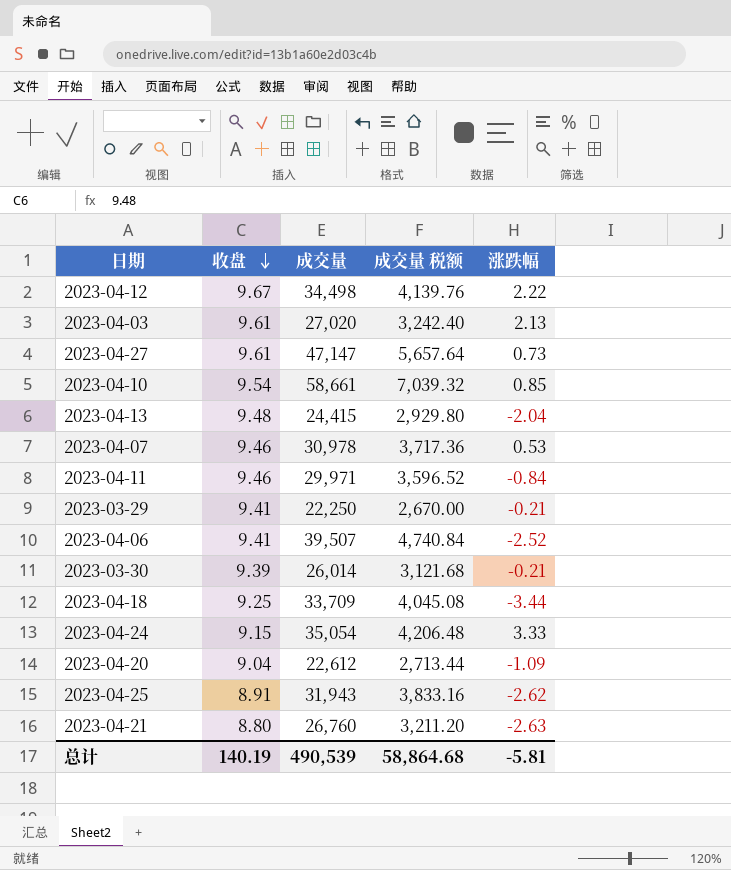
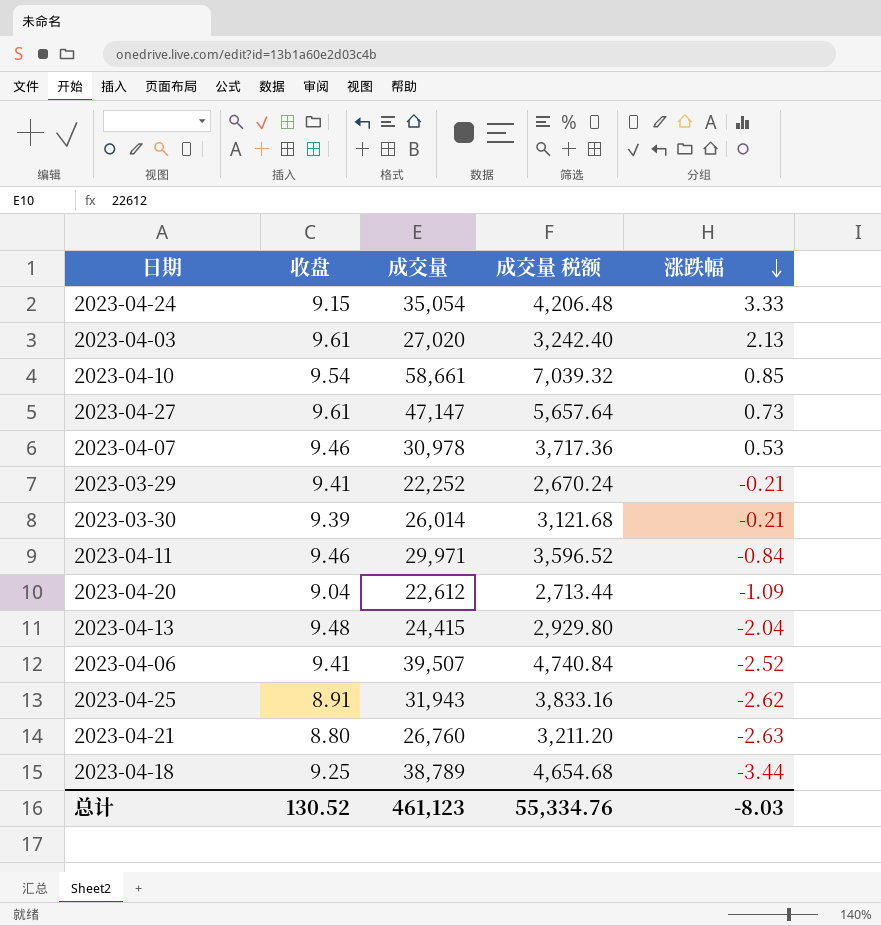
row order: 收盘 descending -> 涨跌幅 descending
row 2023-04-12: 9.67 | 34,498 | 4,139.76 | 2.22 -> none
2023-03-29 | 成交量: 22,250 -> 22,252
2023-03-29 | 成交量 税额: 2,670.00 -> 2,670.24
2023-04-18 | 成交量: 33,709 -> 38,789
2023-04-18 | 成交量 税额: 4,045.08 -> 4,654.68
总计 | 收盘: 140.19 -> 130.52
总计 | 成交量: 490,539 -> 461,123
总计 | 成交量 税额: 58,864.68 -> 55,334.76
总计 | 涨跌幅: -5.81 -> -8.03

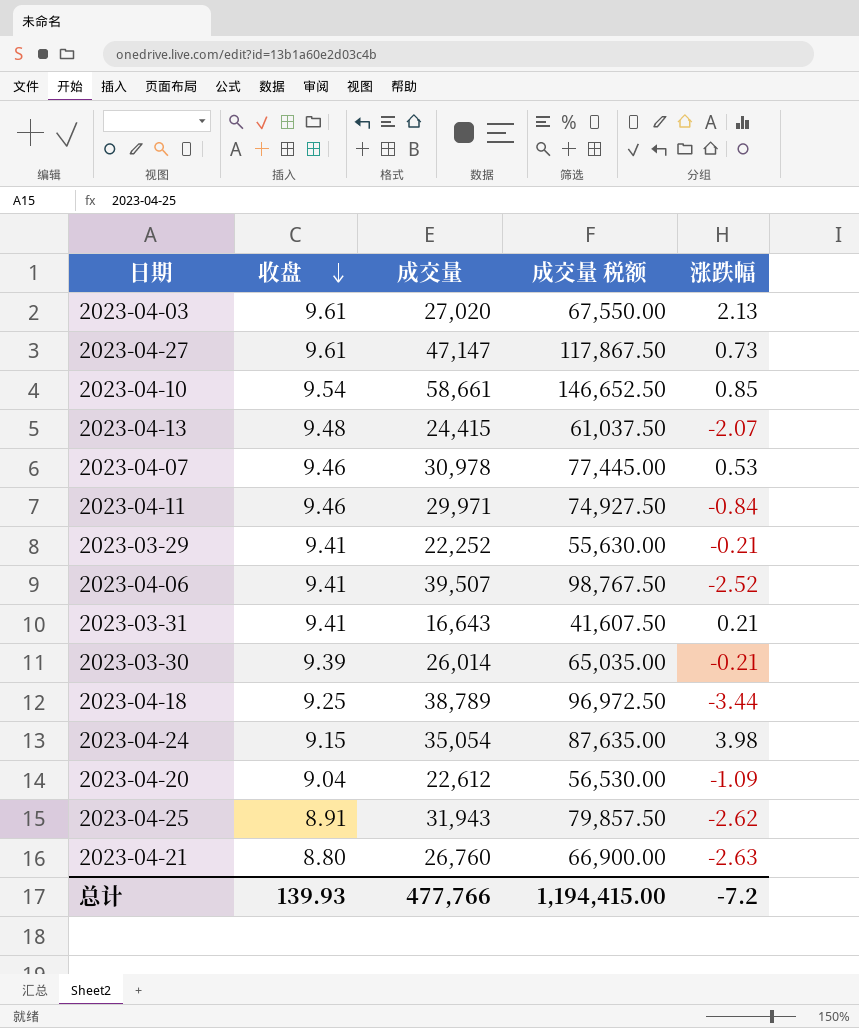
row order: 涨跌幅 descending -> 收盘 descending
column 成交量 税额 | formula: [成交量] * 0.12 -> [成交量] * 2.5
2023-04-13 | 涨跌幅: -2.04 -> -2.07
row 2023-03-31: none -> 9.41 | 16,643 | 41,607.50 | 0.21
2023-04-24 | 涨跌幅: 3.33 -> 3.98
总计 | 收盘: 130.52 -> 139.93
总计 | 成交量: 461,123 -> 477,766
总计 | 成交量 税额: 55,334.76 -> 1,194,415.00
总计 | 涨跌幅: -8.03 -> -7.2

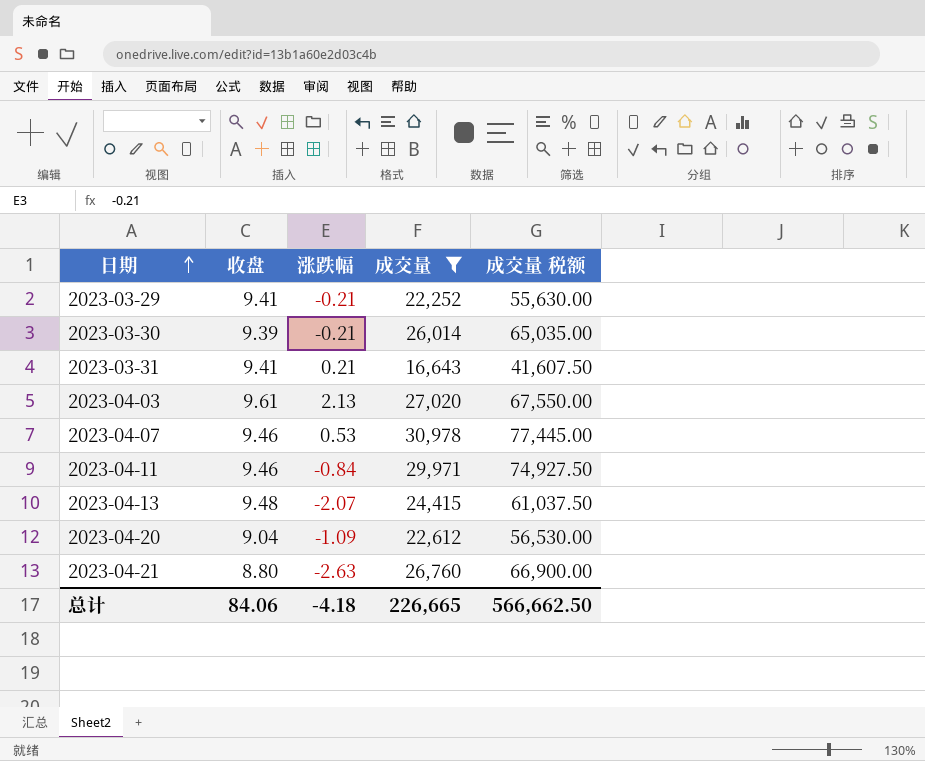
filter: none -> 成交量 <= 30,978
row order: 收盘 descending -> 日期 ascending
column 涨跌幅 | position: 5 -> 3
总计 | 收盘: 139.93 -> 84.06
总计 | 涨跌幅: -7.2 -> -4.18
总计 | 成交量: 477,766 -> 226,665
总计 | 成交量 税额: 1,194,415.00 -> 566,662.50

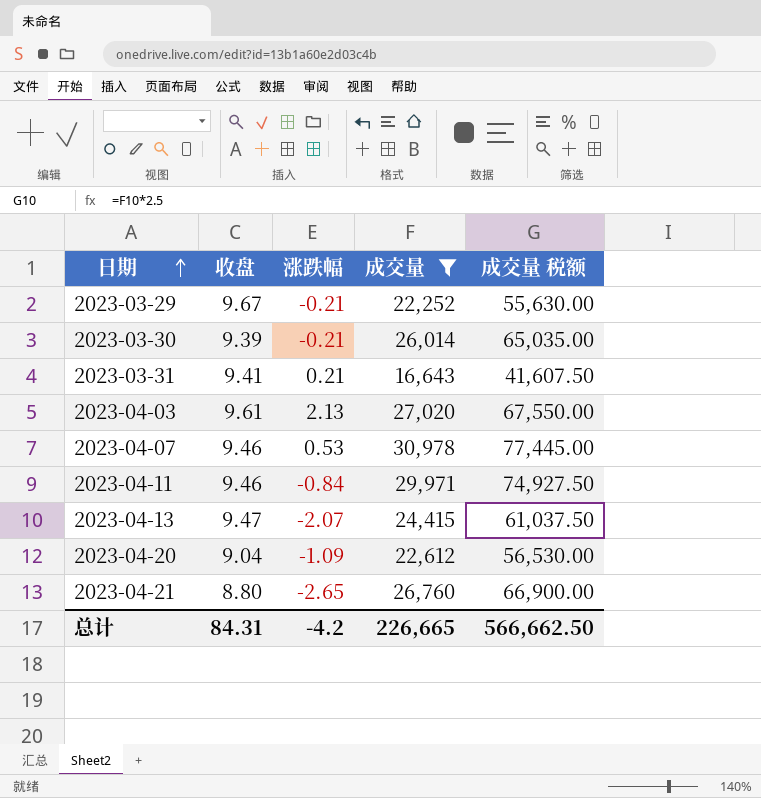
2023-03-29 | 收盘: 9.41 -> 9.67
2023-04-13 | 收盘: 9.48 -> 9.47
2023-04-21 | 涨跌幅: -2.63 -> -2.65
总计 | 收盘: 84.06 -> 84.31
总计 | 涨跌幅: -4.18 -> -4.2

